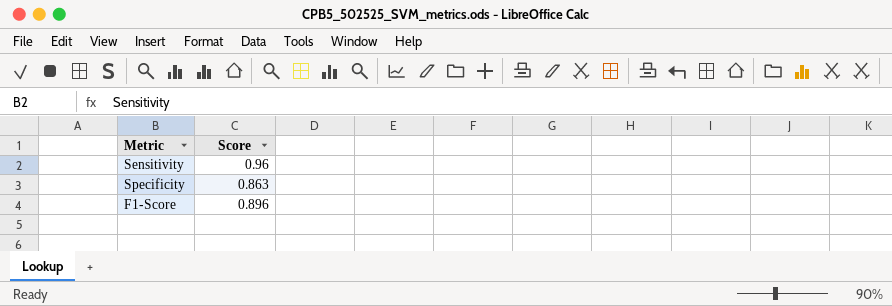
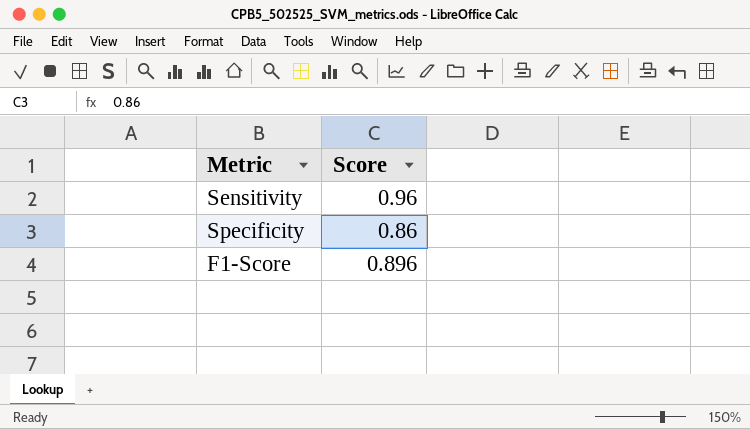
Specificity | Score: 0.863 -> 0.86

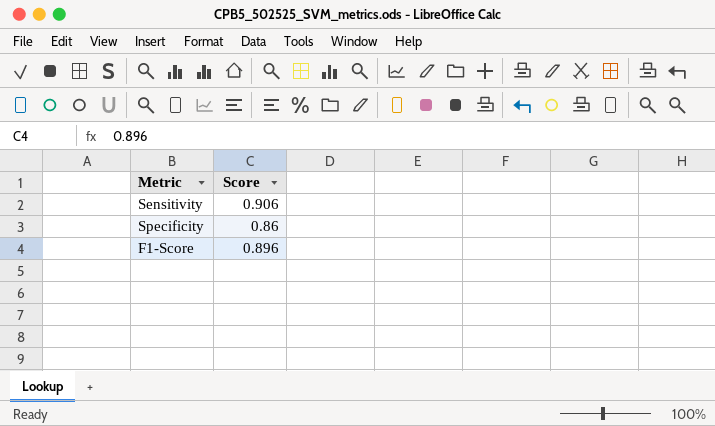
Sensitivity | Score: 0.96 -> 0.906

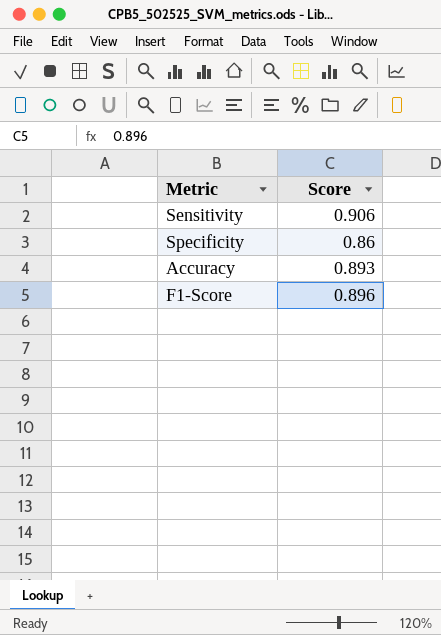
row Accuracy: none -> 0.893

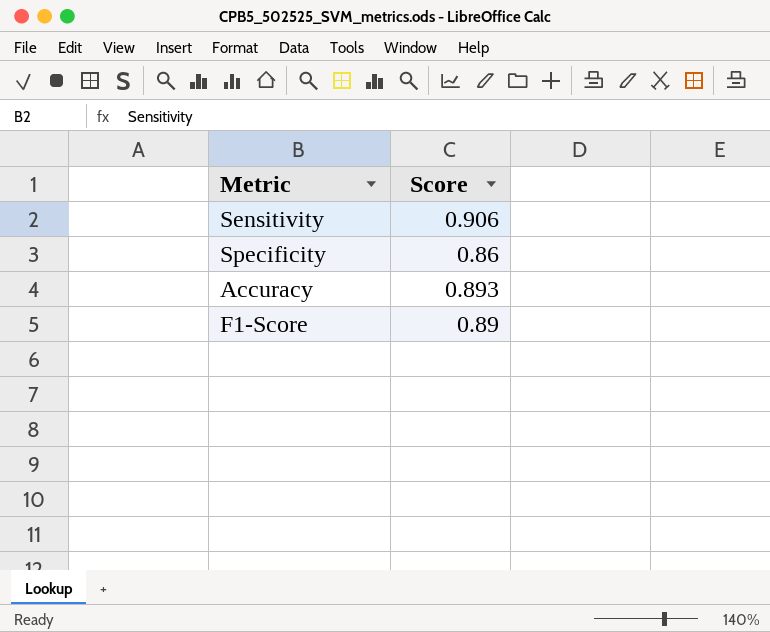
F1-Score | Score: 0.896 -> 0.89

